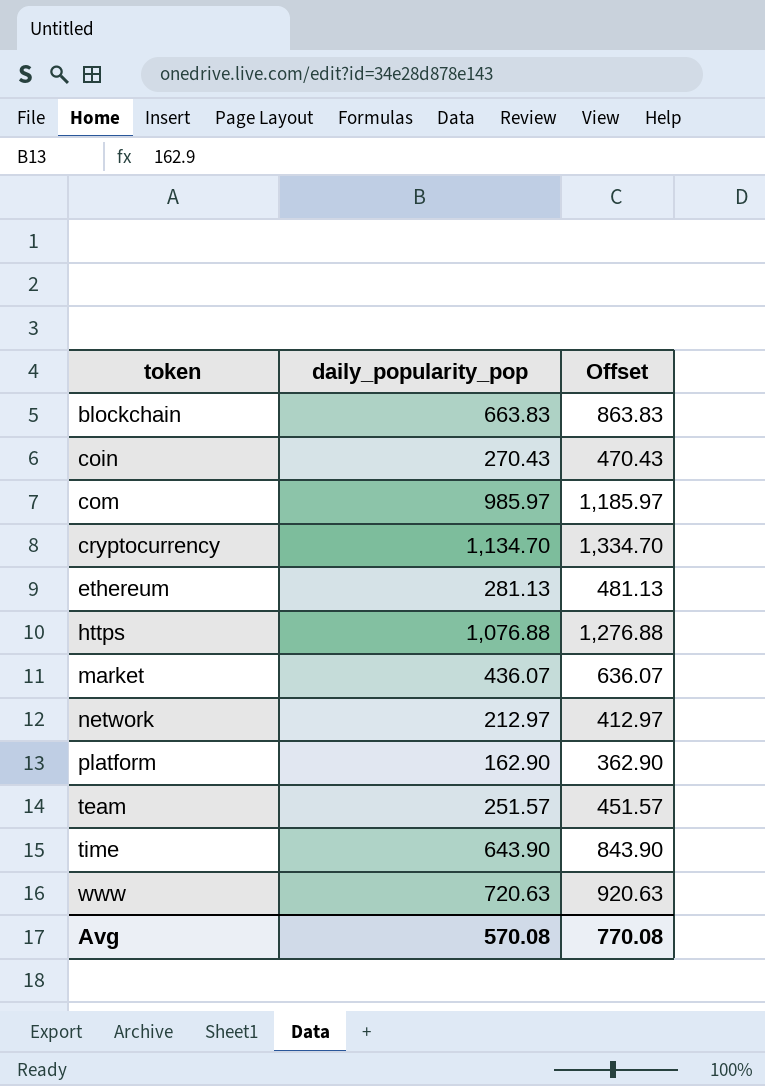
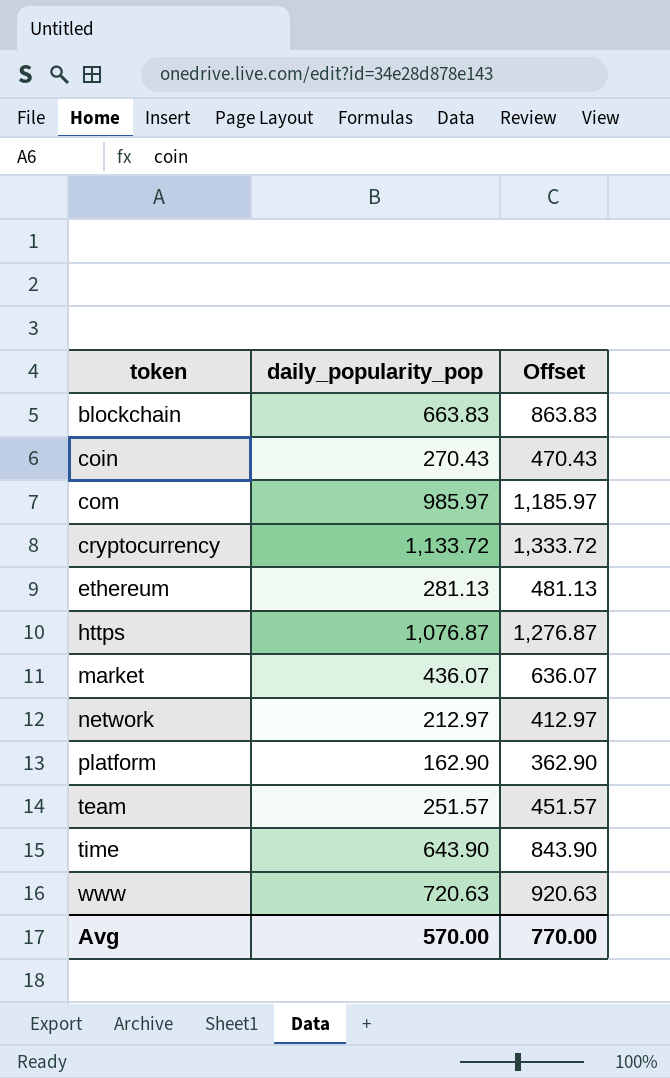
cryptocurrency | daily_popularity_pop: 1,134.70 -> 1,133.72
cryptocurrency | Offset: 1,334.70 -> 1,333.72
https | daily_popularity_pop: 1,076.88 -> 1,076.87
https | Offset: 1,276.88 -> 1,276.87
Avg | daily_popularity_pop: 570.08 -> 570.00
Avg | Offset: 770.08 -> 770.00

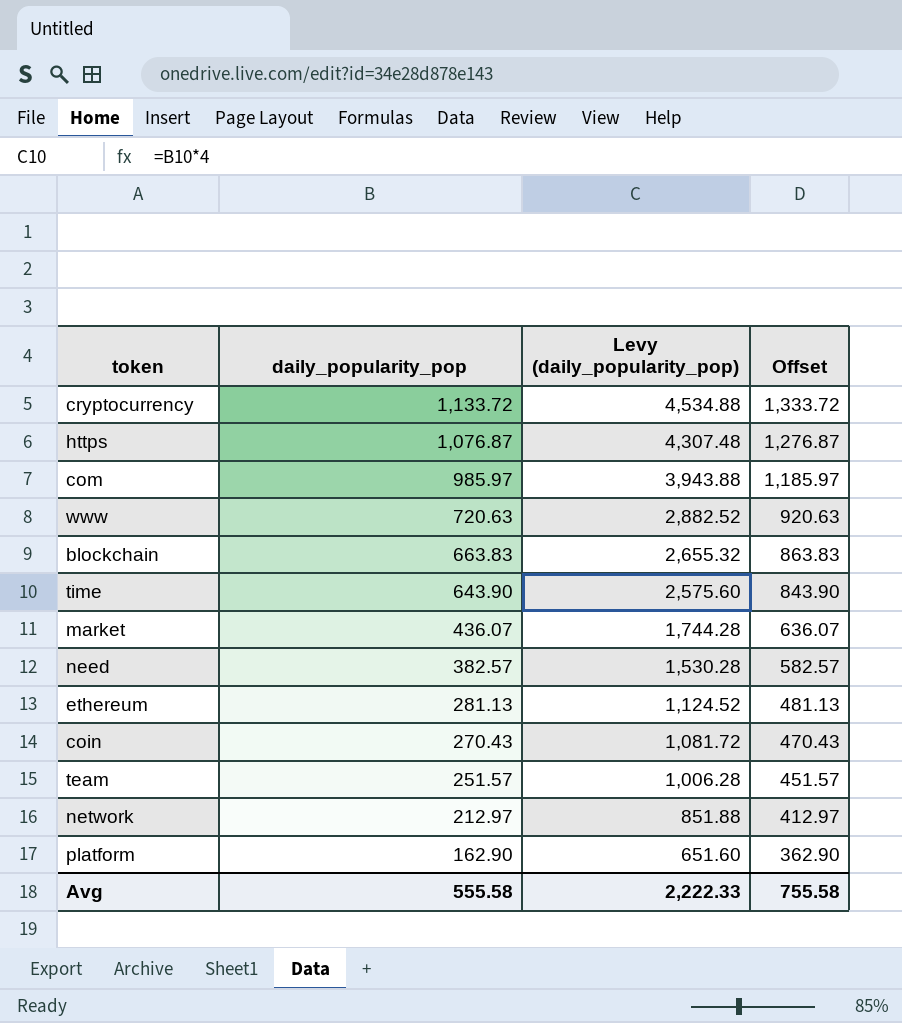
row order: token ascending -> daily_popularity_pop descending
column Levy (daily_popularity_pop) | formula: none -> [daily_popularity_pop] * 4
row need: none -> 382.57 | 1,530.28 | 582.57
Avg | daily_popularity_pop: 570.00 -> 555.58
Avg | Offset: 770.00 -> 755.58

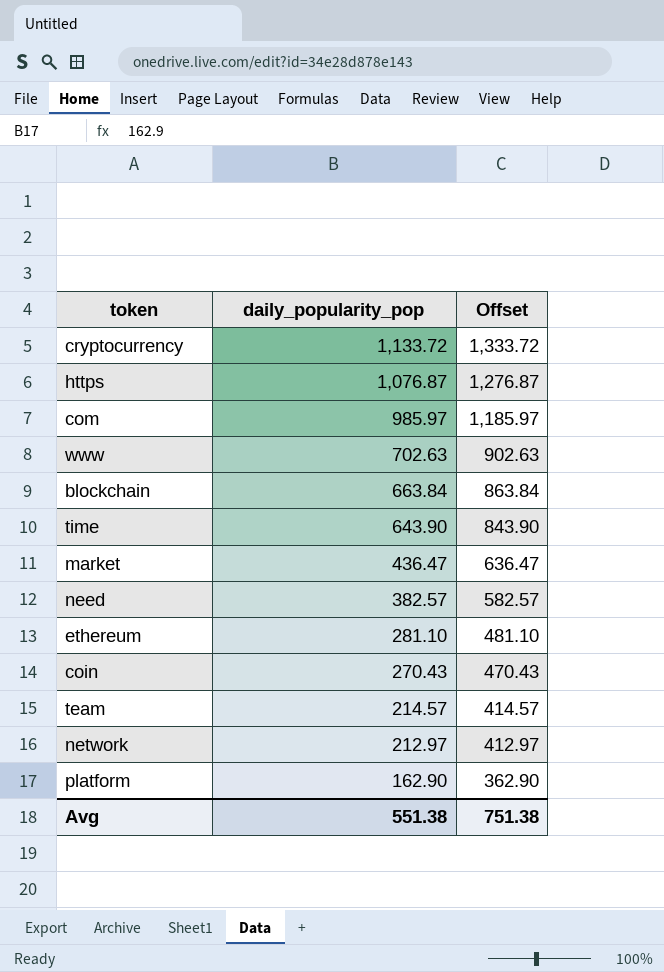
column Levy (daily_popularity_pop) | formula: [daily_popularity_pop] * 4 -> none
www | daily_popularity_pop: 720.63 -> 702.63
www | Offset: 920.63 -> 902.63
blockchain | daily_popularity_pop: 663.83 -> 663.84
blockchain | Offset: 863.83 -> 863.84
market | daily_popularity_pop: 436.07 -> 436.47
market | Offset: 636.07 -> 636.47
ethereum | daily_popularity_pop: 281.13 -> 281.10
ethereum | Offset: 481.13 -> 481.10
team | daily_popularity_pop: 251.57 -> 214.57
team | Offset: 451.57 -> 414.57
Avg | daily_popularity_pop: 555.58 -> 551.38
Avg | Offset: 755.58 -> 751.38

